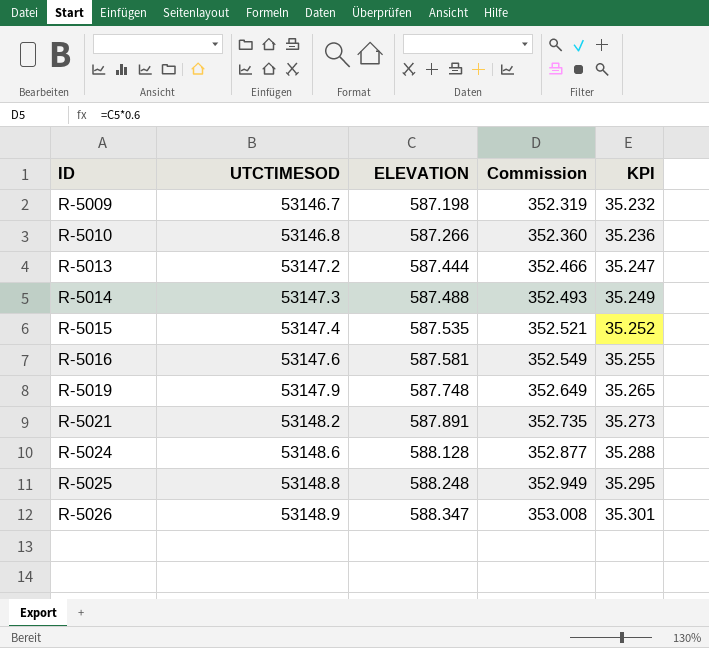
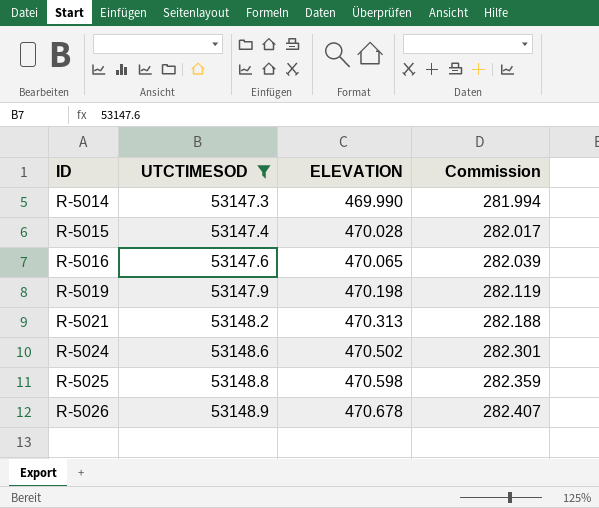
filter: none -> UTCTIMESOD >= 53147.3
column KPI | formula: [ELEVATION] * 0.06 -> none
R-5014 | ELEVATION: 587.488 -> 469.990
R-5014 | Commission: 352.493 -> 281.994
R-5015 | ELEVATION: 587.535 -> 470.028
R-5015 | Commission: 352.521 -> 282.017
R-5016 | ELEVATION: 587.581 -> 470.065
R-5016 | Commission: 352.549 -> 282.039
R-5019 | ELEVATION: 587.748 -> 470.198
R-5019 | Commission: 352.649 -> 282.119
R-5021 | ELEVATION: 587.891 -> 470.313
R-5021 | Commission: 352.735 -> 282.188
R-5024 | ELEVATION: 588.128 -> 470.502
R-5024 | Commission: 352.877 -> 282.301
R-5025 | ELEVATION: 588.248 -> 470.598
R-5025 | Commission: 352.949 -> 282.359
R-5026 | ELEVATION: 588.347 -> 470.678
R-5026 | Commission: 353.008 -> 282.407

